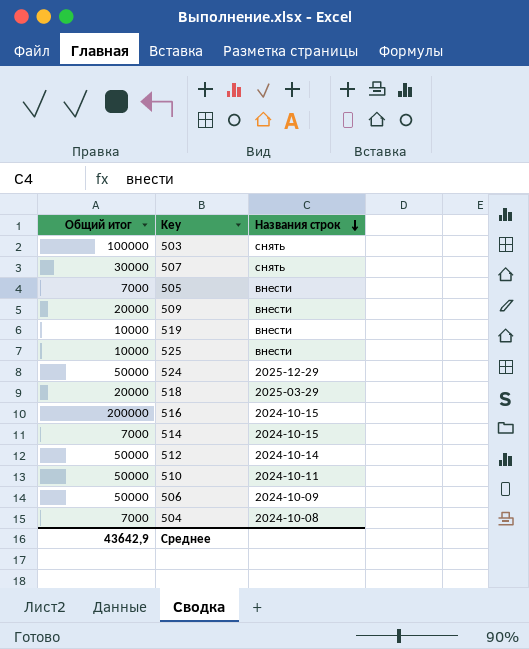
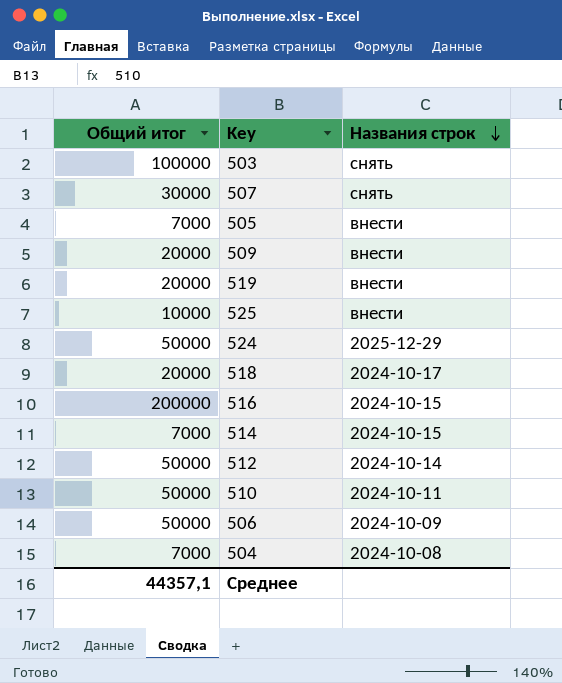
519 | Общий итог: 10000 -> 20000
518 | Названия строк: 2025-03-29 -> 2024-10-17
Среднее | Общий итог: 43642,9 -> 44357,1

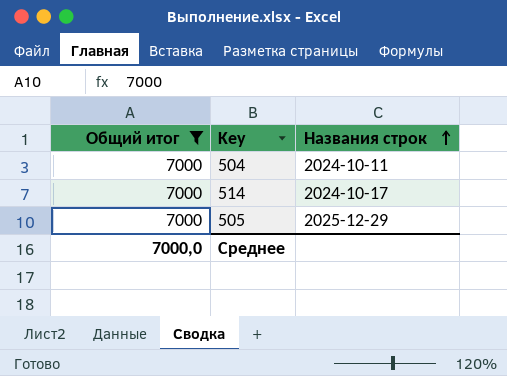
filter: none -> Общий итог = 7000
row order: Названия строк descending -> Названия строк ascending
504 | Названия строк: 2024-10-08 -> 2024-10-11
514 | Названия строк: 2024-10-15 -> 2024-10-17
505 | Названия строк: внести -> 2025-12-29
Среднее | Общий итог: 44357,1 -> 7000,0

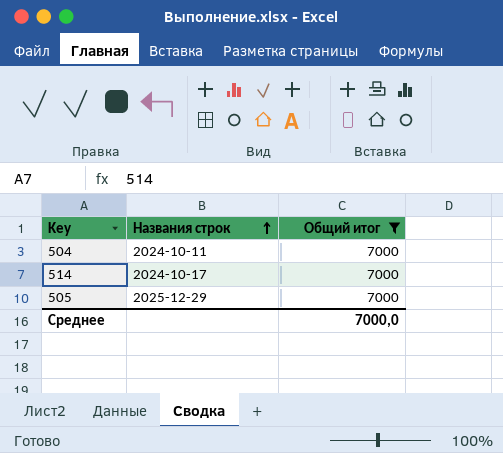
column Общий итог | position: 1 -> 3

